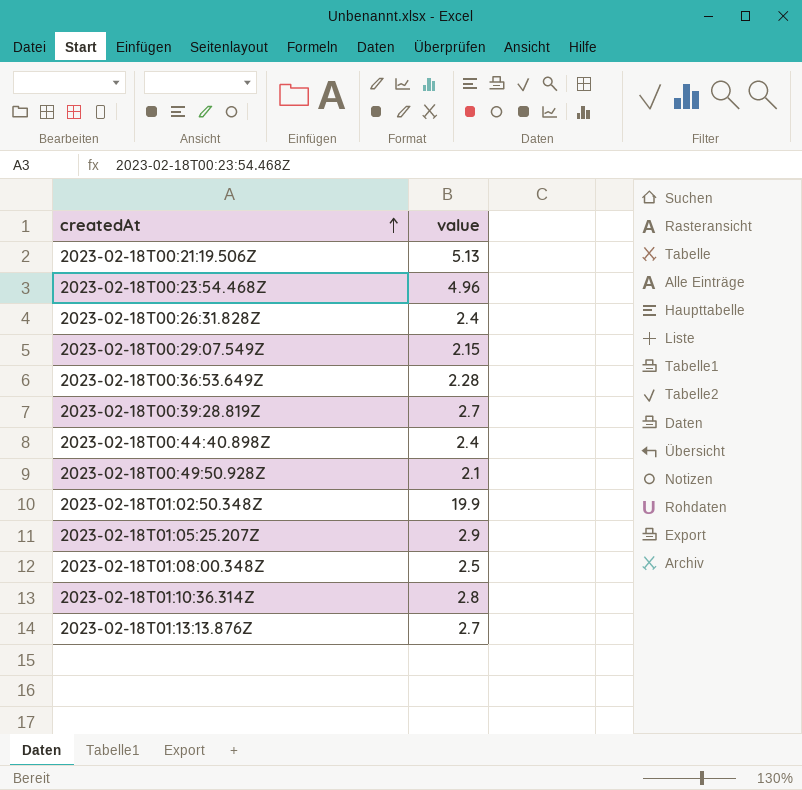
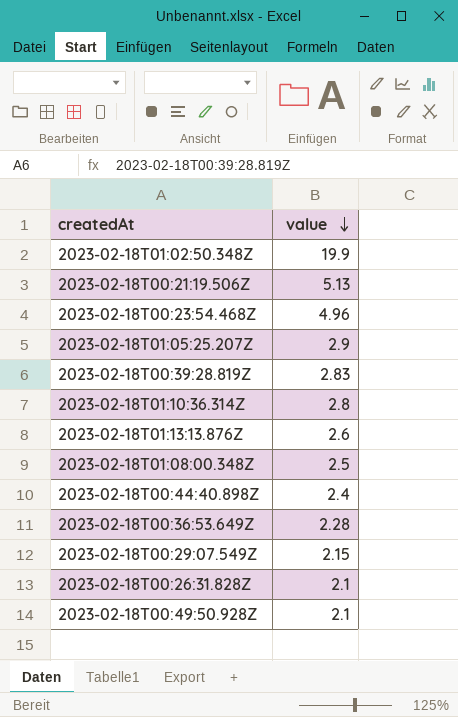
row order: createdAt ascending -> value descending
2023-02-18T00:39:28.819Z | value: 2.7 -> 2.83
2023-02-18T01:13:13.876Z | value: 2.7 -> 2.6
2023-02-18T00:26:31.828Z | value: 2.4 -> 2.1

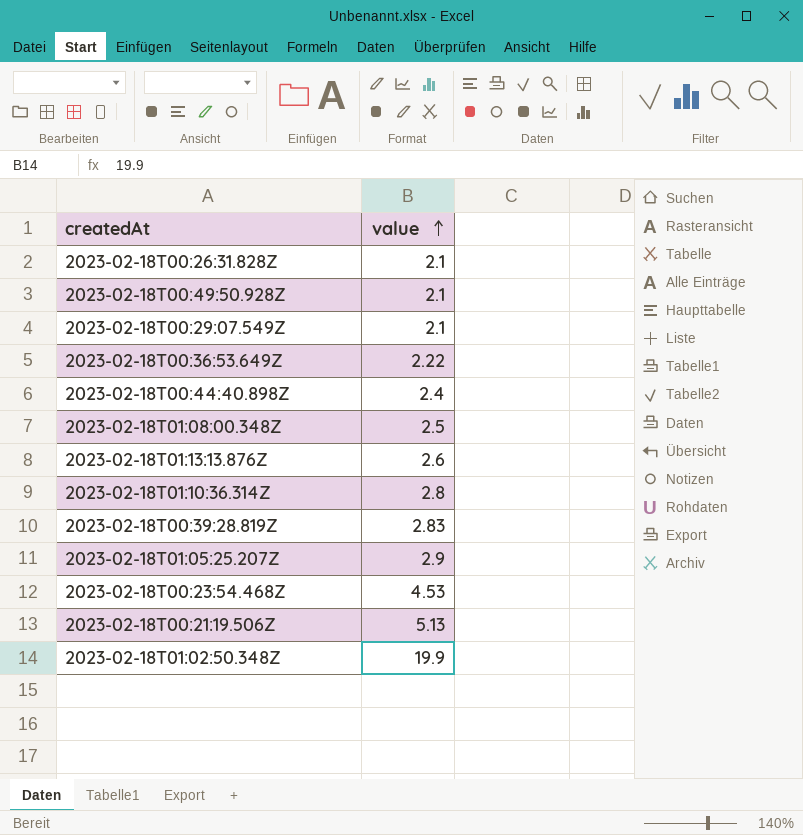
row order: value descending -> value ascending
2023-02-18T00:29:07.549Z | value: 2.15 -> 2.1
2023-02-18T00:36:53.649Z | value: 2.28 -> 2.22
2023-02-18T00:23:54.468Z | value: 4.96 -> 4.53

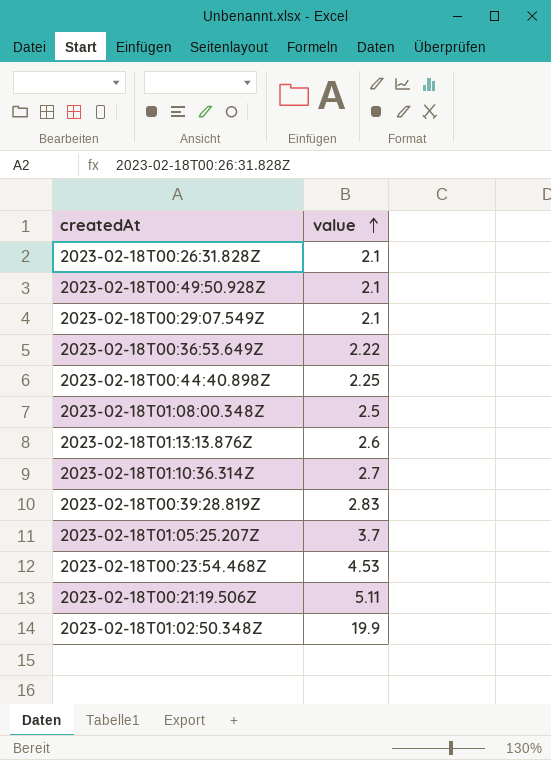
2023-02-18T00:44:40.898Z | value: 2.4 -> 2.25
2023-02-18T01:10:36.314Z | value: 2.8 -> 2.7
2023-02-18T01:05:25.207Z | value: 2.9 -> 3.7
2023-02-18T00:21:19.506Z | value: 5.13 -> 5.11

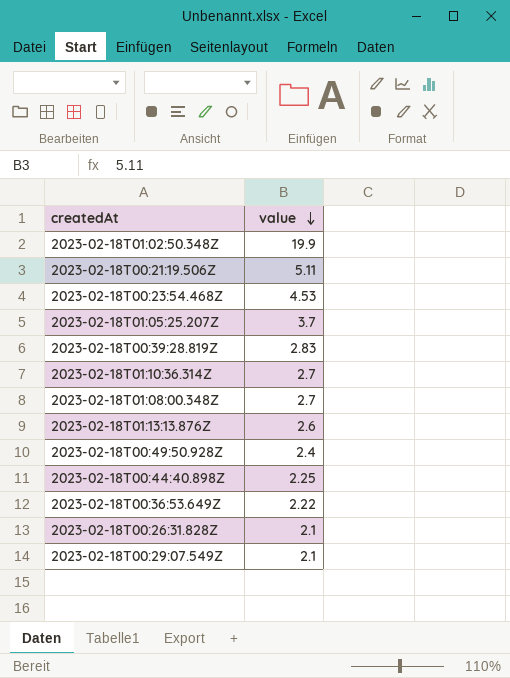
row order: value ascending -> value descending
2023-02-18T01:08:00.348Z | value: 2.5 -> 2.7
2023-02-18T00:49:50.928Z | value: 2.1 -> 2.4

